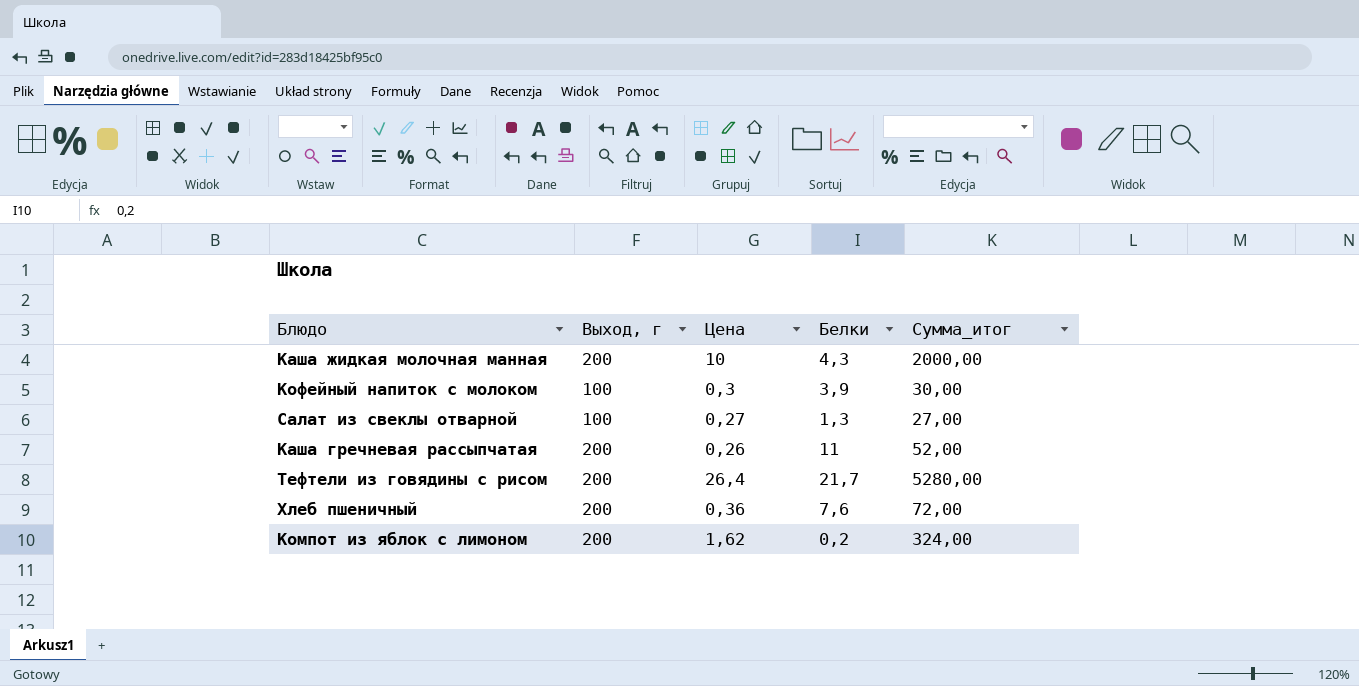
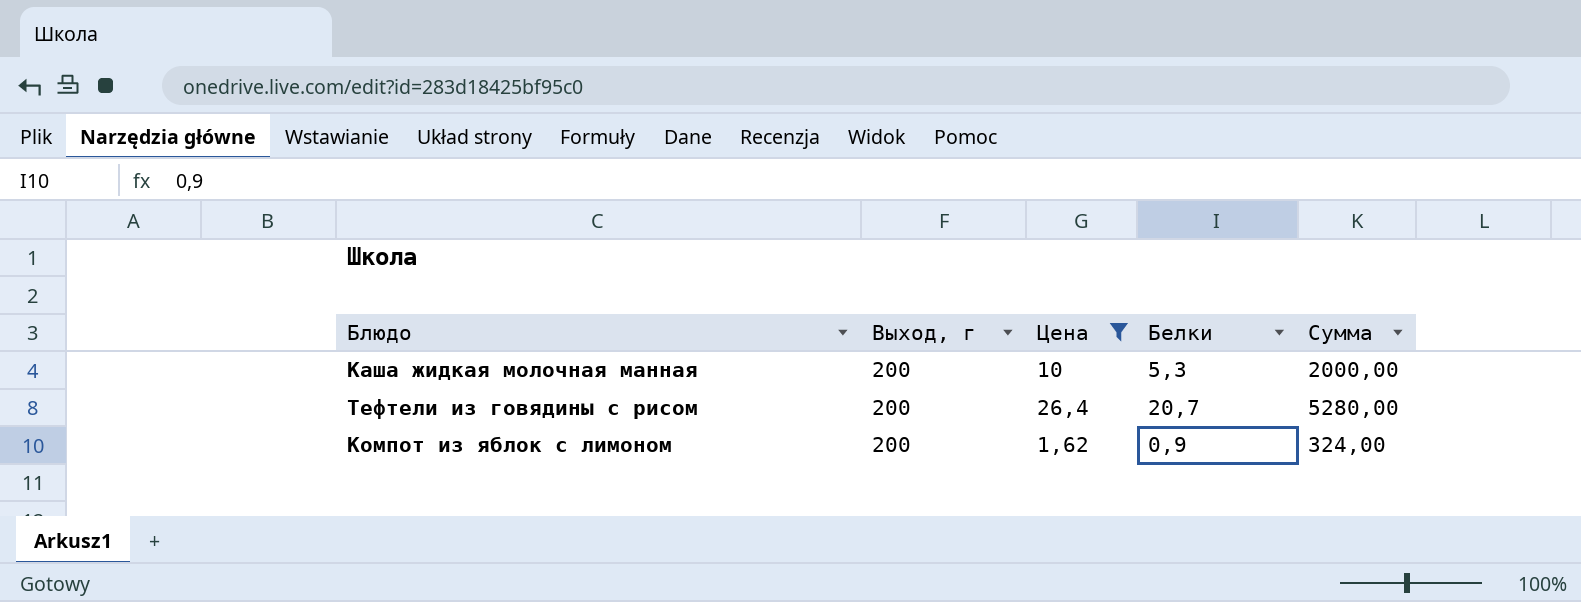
filter: none -> Цена >= 1,62
column name: Сумма_итог -> Сумма
Каша жидкая молочная манная | Белки: 4,3 -> 5,3
Тефтели из говядины с рисом | Белки: 21,7 -> 20,7
Компот из яблок с лимоном | Белки: 0,2 -> 0,9

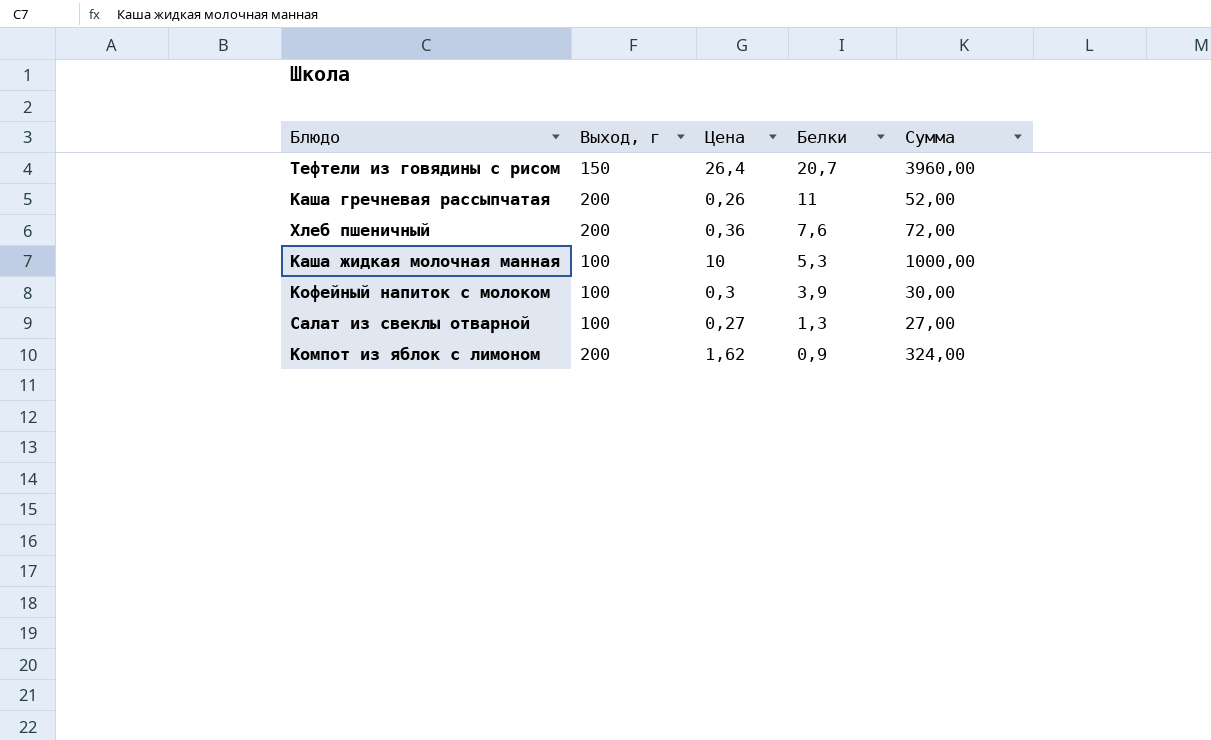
filter: Цена >= 1,62 -> none
row order: none -> Белки descending
Тефтели из говядины с рисом | Выход, г: 200 -> 150
Тефтели из говядины с рисом | Сумма: 5280,00 -> 3960,00
Каша жидкая молочная манная | Выход, г: 200 -> 100
Каша жидкая молочная манная | Сумма: 2000,00 -> 1000,00

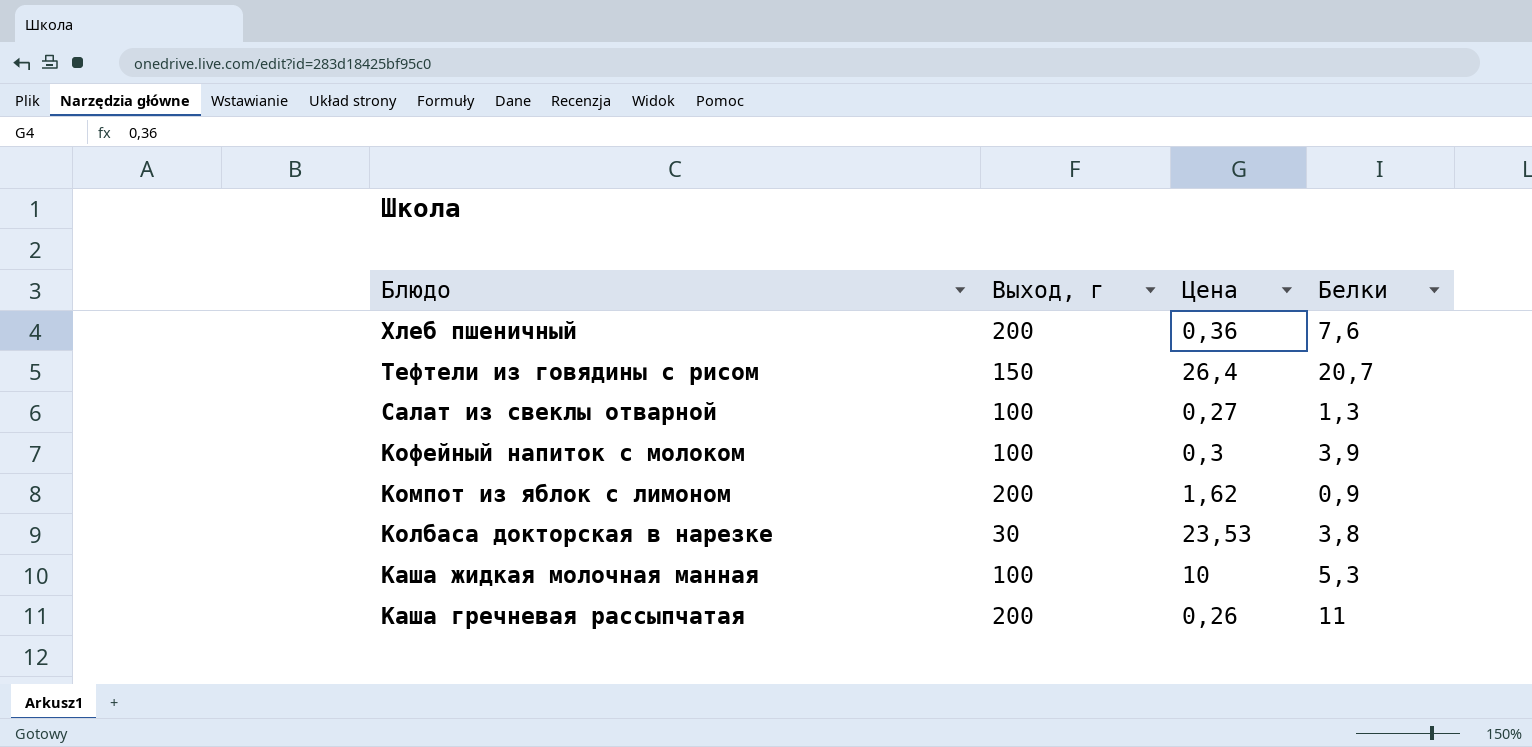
row order: Белки descending -> Блюдо descending
column Сумма | formula: [Выход, г] * [Цена] -> none
row Колбаса докторская в нарезке: none -> 30 | 23,53 | 3,8

